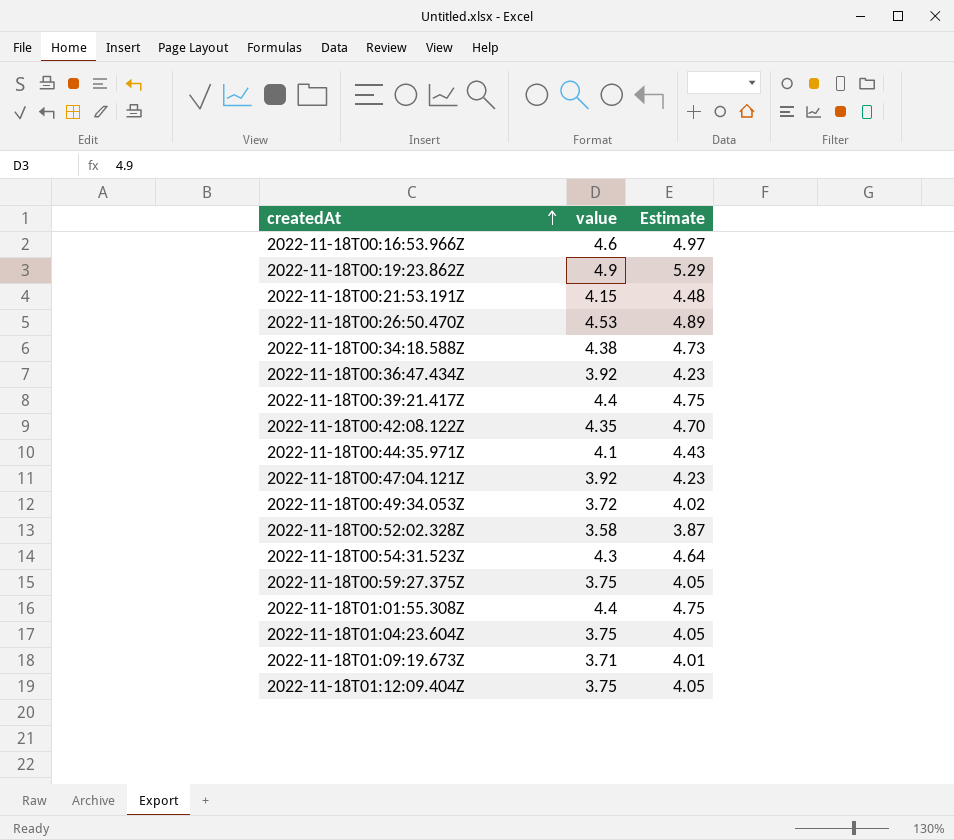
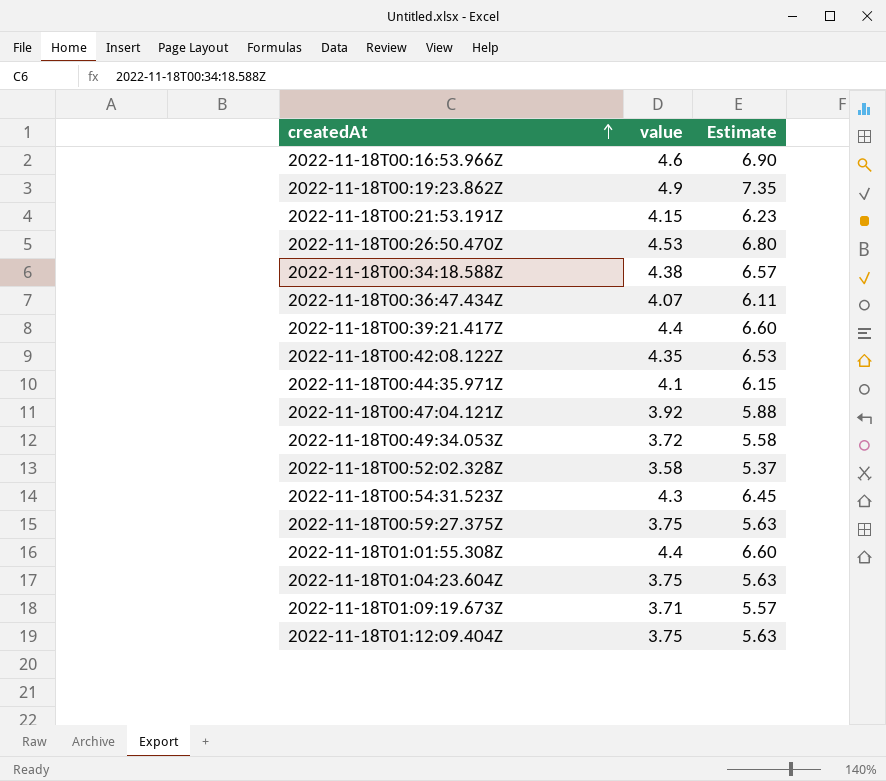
column Estimate | formula: [value] * 1.08 -> [value] * 1.5
2022-11-18T00:36:47.434Z | value: 3.92 -> 4.07

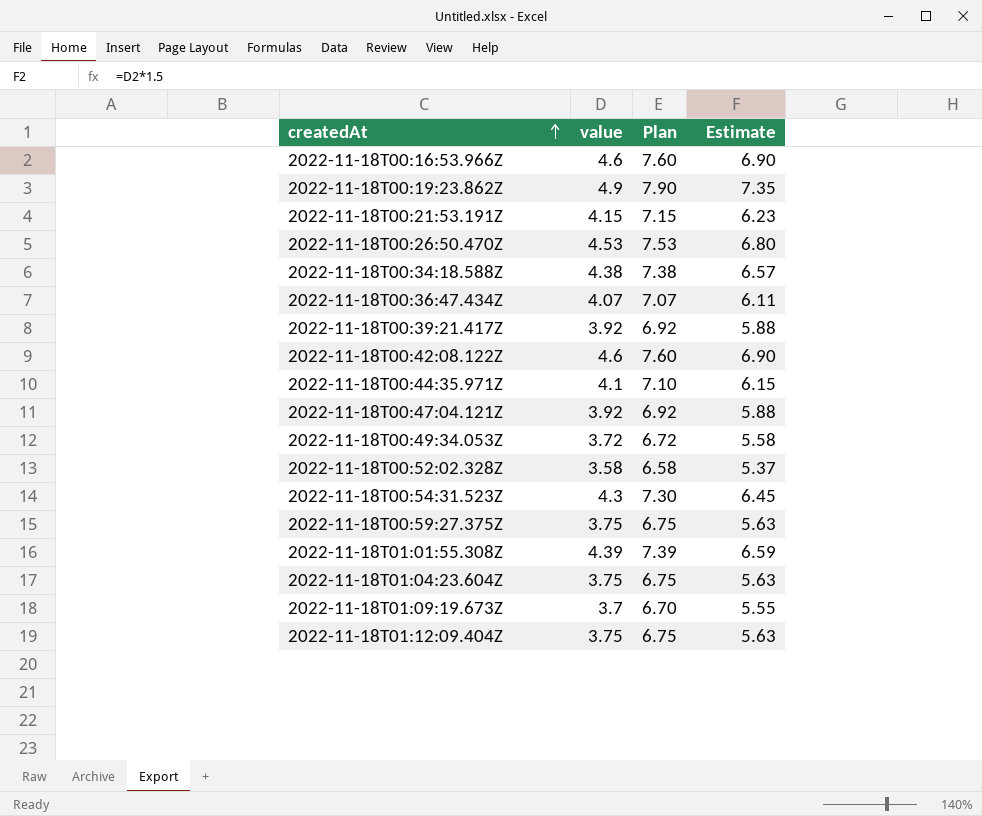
column Plan | formula: none -> [value] + 3
2022-11-18T00:39:21.417Z | value: 4.4 -> 3.92
2022-11-18T00:39:21.417Z | Estimate: 6.60 -> 5.88
2022-11-18T00:42:08.122Z | value: 4.35 -> 4.6
2022-11-18T00:42:08.122Z | Estimate: 6.53 -> 6.90
2022-11-18T01:01:55.308Z | value: 4.4 -> 4.39
2022-11-18T01:01:55.308Z | Estimate: 6.60 -> 6.59
2022-11-18T01:09:19.673Z | value: 3.71 -> 3.7
2022-11-18T01:09:19.673Z | Estimate: 5.57 -> 5.55

